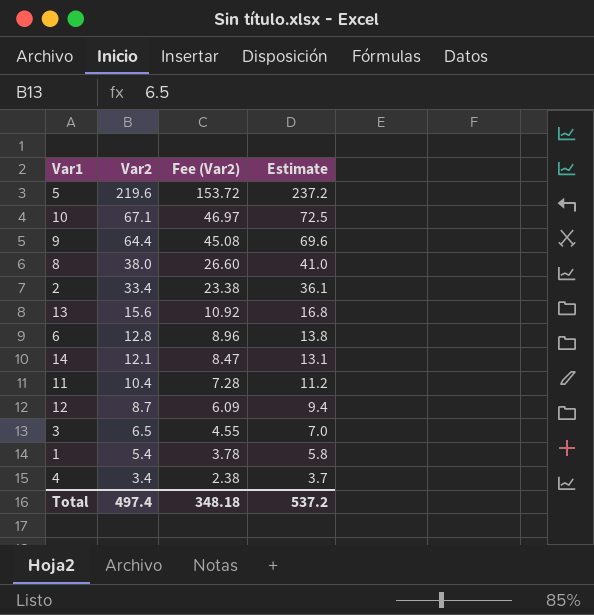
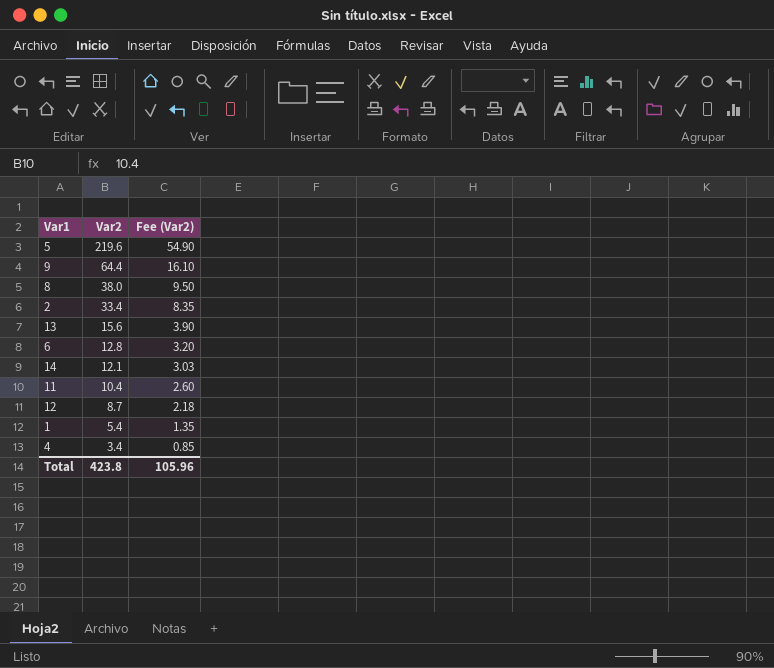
column Estimate | formula: [Var2] * 1.08 -> none
column Fee (Var2) | formula: [Var2] * 0.7 -> [Var2] * 0.25
row 10: 67.1 | 46.97 | 72.5 -> none
row 3: 6.5 | 4.55 | 7.0 -> none
Total | Var2: 497.4 -> 423.8
Total | Fee (Var2): 348.18 -> 105.96

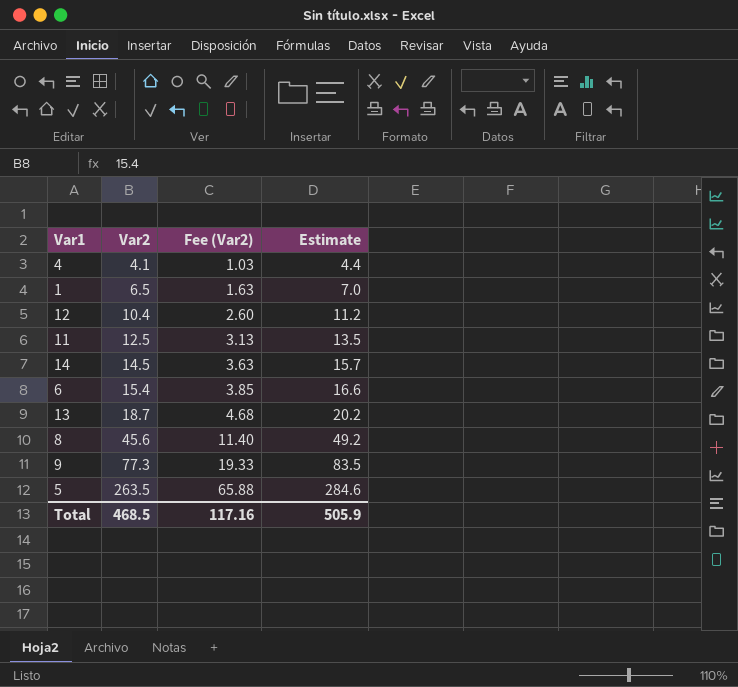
row order: Var2 descending -> Var2 ascending
column Estimate | formula: none -> [Var2] * 1.08
row 2: 33.4 | 8.35 -> none
4 | Var2: 3.4 -> 4.1
4 | Fee (Var2): 0.85 -> 1.03
1 | Var2: 5.4 -> 6.5
1 | Fee (Var2): 1.35 -> 1.63
12 | Var2: 8.7 -> 10.4
12 | Fee (Var2): 2.18 -> 2.60
11 | Var2: 10.4 -> 12.5
11 | Fee (Var2): 2.60 -> 3.13
14 | Var2: 12.1 -> 14.5
14 | Fee (Var2): 3.03 -> 3.63
6 | Var2: 12.8 -> 15.4
6 | Fee (Var2): 3.20 -> 3.85
13 | Var2: 15.6 -> 18.7
13 | Fee (Var2): 3.90 -> 4.68
8 | Var2: 38.0 -> 45.6
8 | Fee (Var2): 9.50 -> 11.40
9 | Var2: 64.4 -> 77.3
9 | Fee (Var2): 16.10 -> 19.33
5 | Var2: 219.6 -> 263.5
5 | Fee (Var2): 54.90 -> 65.88
Total | Var2: 423.8 -> 468.5
Total | Fee (Var2): 105.96 -> 117.16

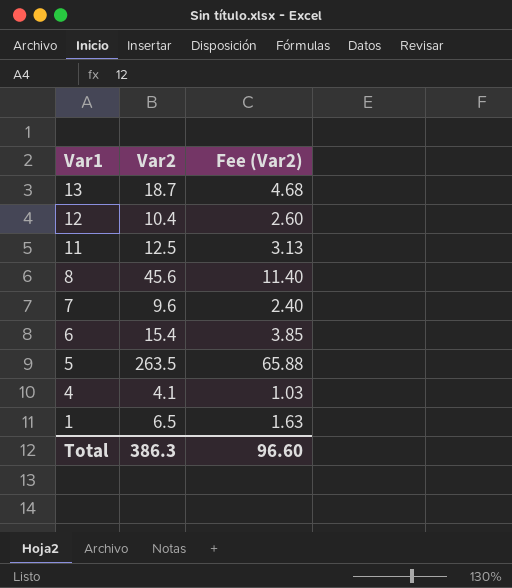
row order: Var2 ascending -> Var1 descending
column Estimate | formula: [Var2] * 1.08 -> none
row 14: 14.5 | 3.63 | 15.7 -> none
row 9: 77.3 | 19.33 | 83.5 -> none
row 7: none -> 9.6 | 2.40
Total | Var2: 468.5 -> 386.3
Total | Fee (Var2): 117.16 -> 96.60

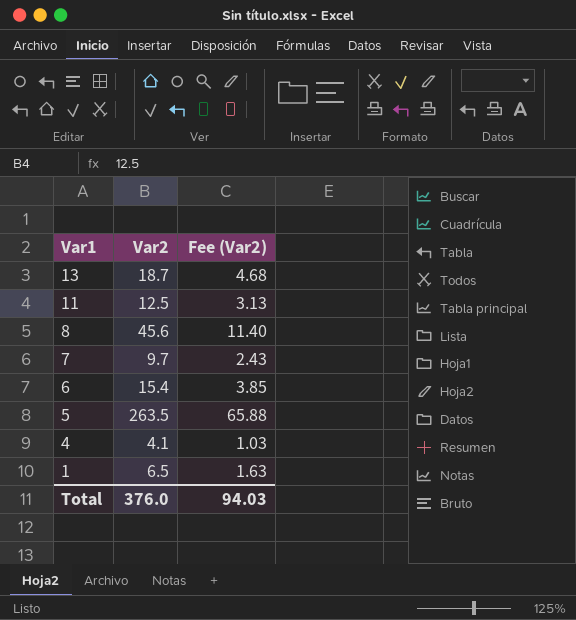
row 12: 10.4 | 2.60 -> none
7 | Var2: 9.6 -> 9.7
7 | Fee (Var2): 2.40 -> 2.43
Total | Var2: 386.3 -> 376.0
Total | Fee (Var2): 96.60 -> 94.03

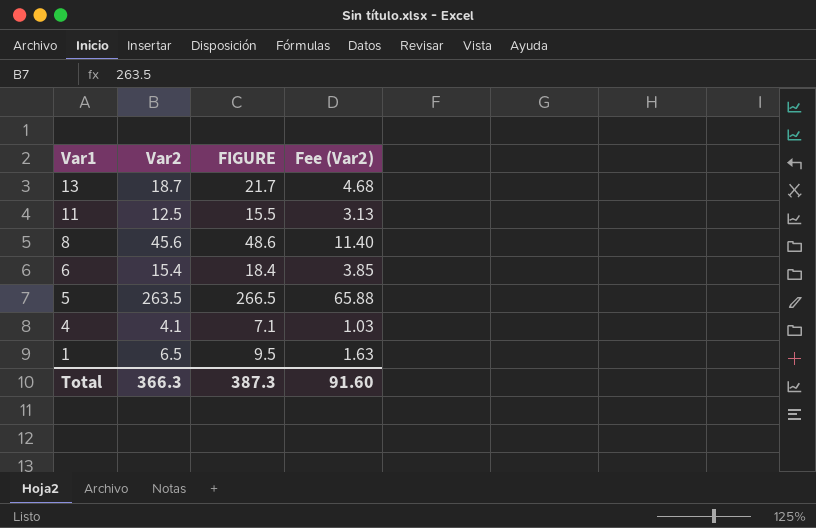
column FIGURE | formula: none -> [Var2] + 3
row 7: 9.7 | 2.43 -> none
Total | Var2: 376.0 -> 366.3
Total | Fee (Var2): 94.03 -> 91.60

